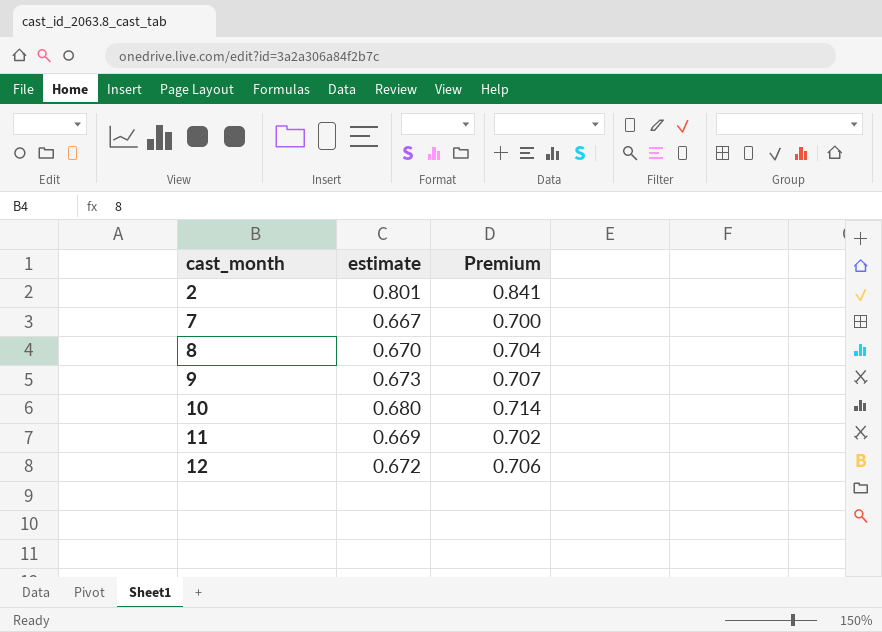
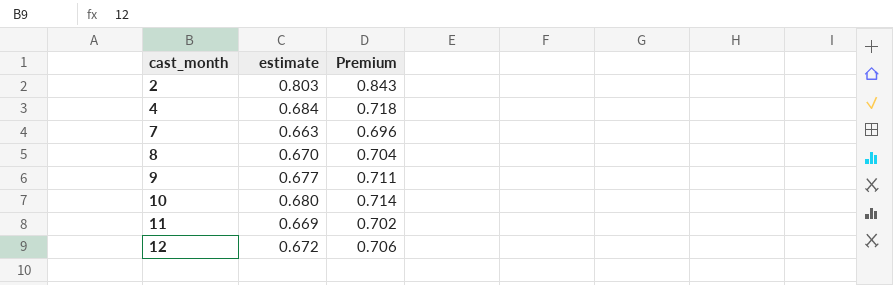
2 | estimate: 0.801 -> 0.803
2 | Premium: 0.841 -> 0.843
row 4: none -> 0.684 | 0.718
7 | estimate: 0.667 -> 0.663
7 | Premium: 0.700 -> 0.696
9 | estimate: 0.673 -> 0.677
9 | Premium: 0.707 -> 0.711

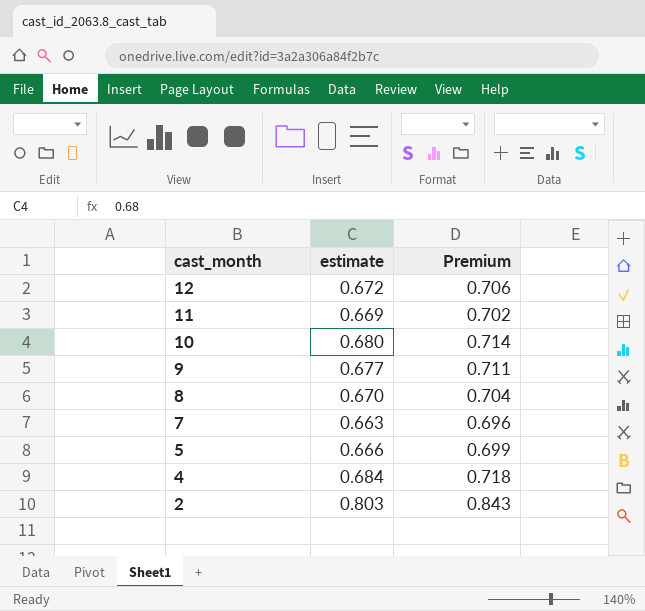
row order: cast_month ascending -> cast_month descending
row 5: none -> 0.666 | 0.699

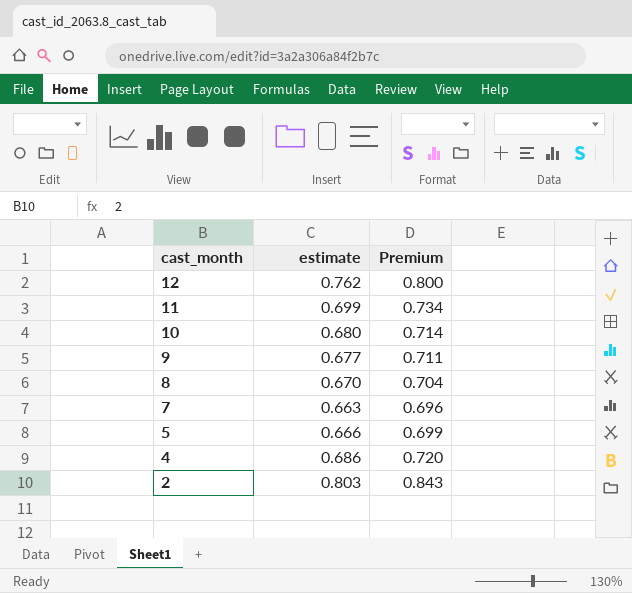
12 | estimate: 0.672 -> 0.762
12 | Premium: 0.706 -> 0.800
11 | estimate: 0.669 -> 0.699
11 | Premium: 0.702 -> 0.734
4 | estimate: 0.684 -> 0.686
4 | Premium: 0.718 -> 0.720

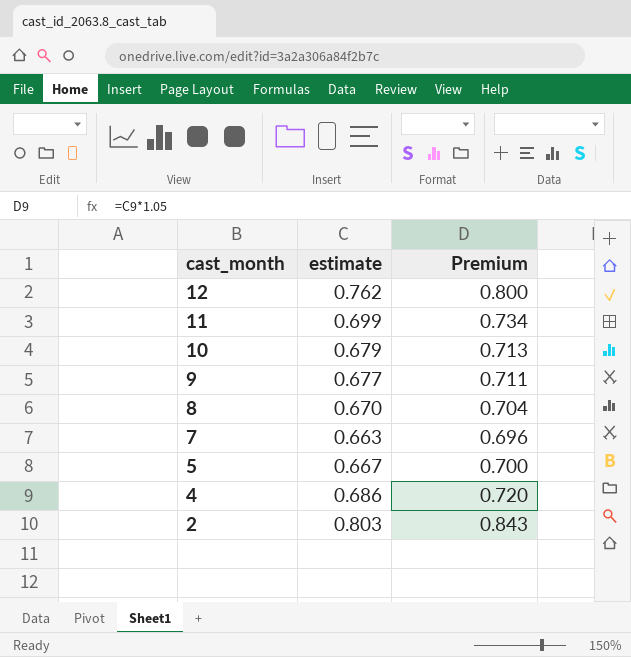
10 | estimate: 0.680 -> 0.679
10 | Premium: 0.714 -> 0.713
5 | estimate: 0.666 -> 0.667
5 | Premium: 0.699 -> 0.700

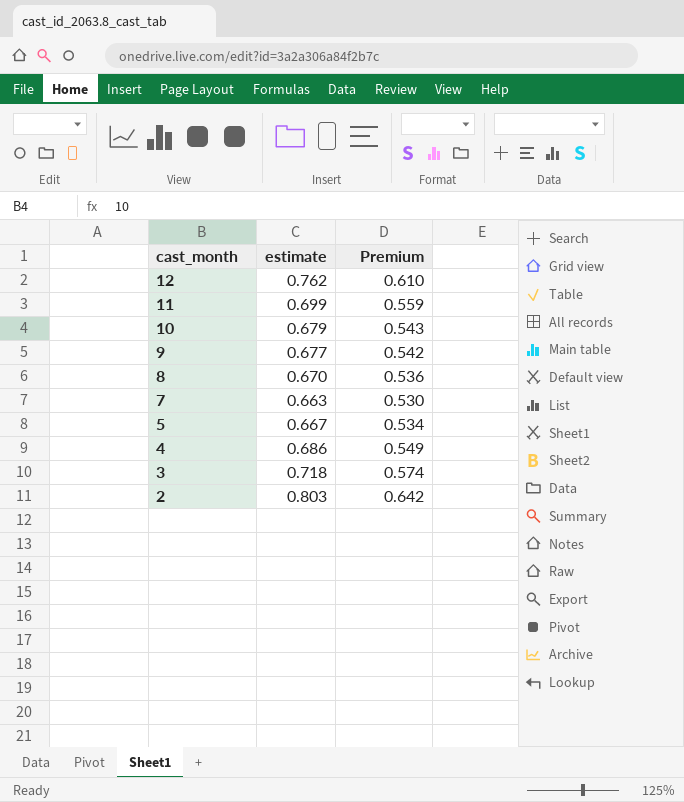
column Premium | formula: [estimate] * 1.05 -> [estimate] * 0.8
row 3: none -> 0.718 | 0.574

